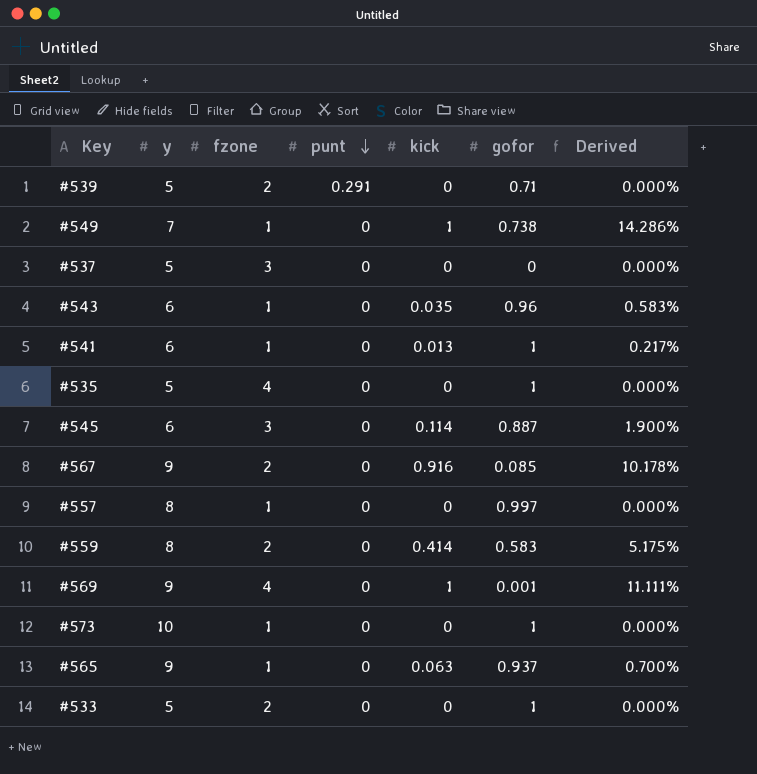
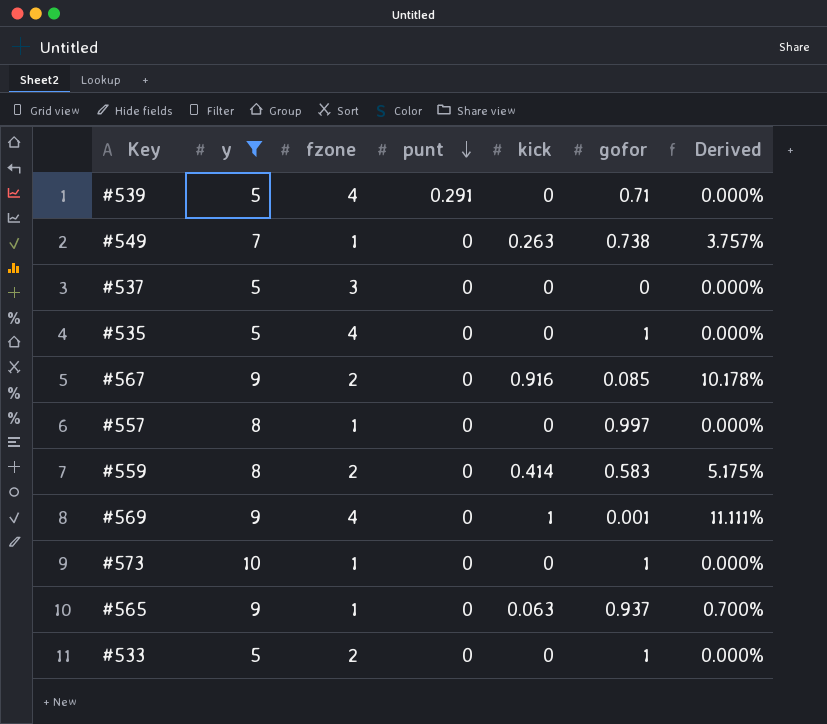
filter: none -> y != 6
#539 | fzone: 2 -> 4
#549 | kick: 1 -> 0.263
#549 | Derived: 14.286% -> 3.757%

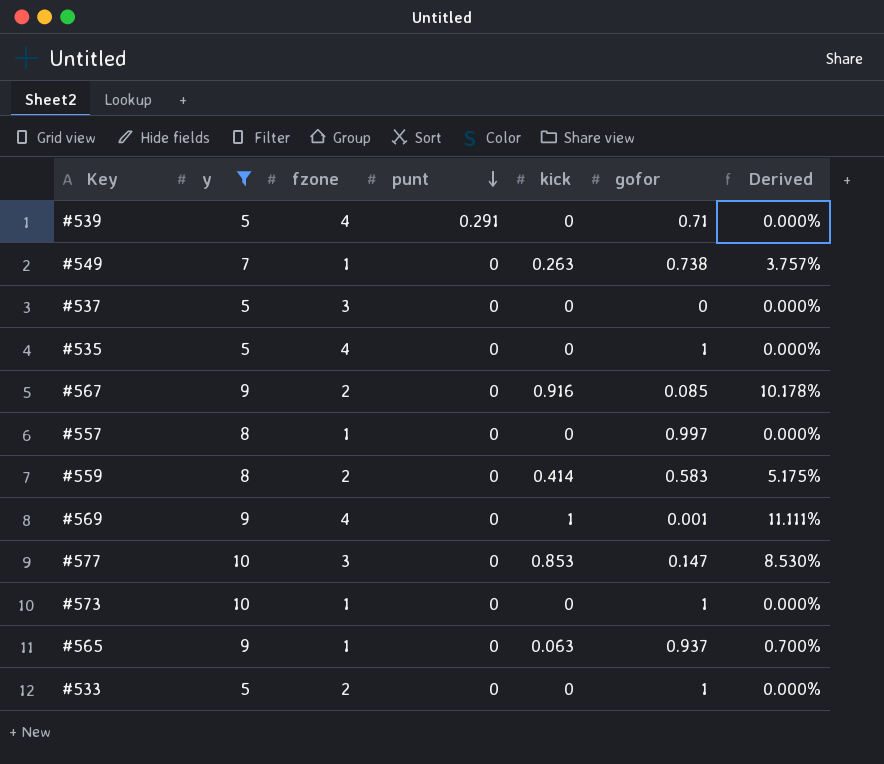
row #577: none -> 10 | 3 | 0 | 0.853 | 0.147 | 8.530%

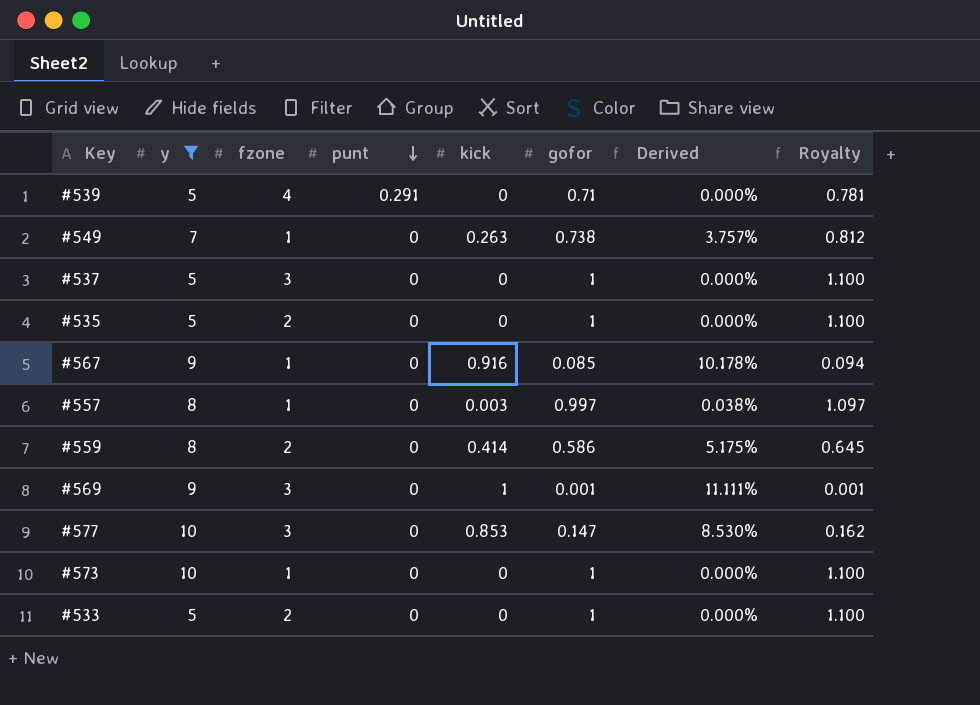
column Royalty | formula: none -> [gofor] * 1.1
row #565: 9 | 1 | 0 | 0.063 | 0.937 | 0.700% -> none
#537 | gofor: 0 -> 1
#535 | fzone: 4 -> 2
#567 | fzone: 2 -> 1
#557 | kick: 0 -> 0.003
#557 | Derived: 0.000% -> 0.038%
#559 | gofor: 0.583 -> 0.586
#569 | fzone: 4 -> 3

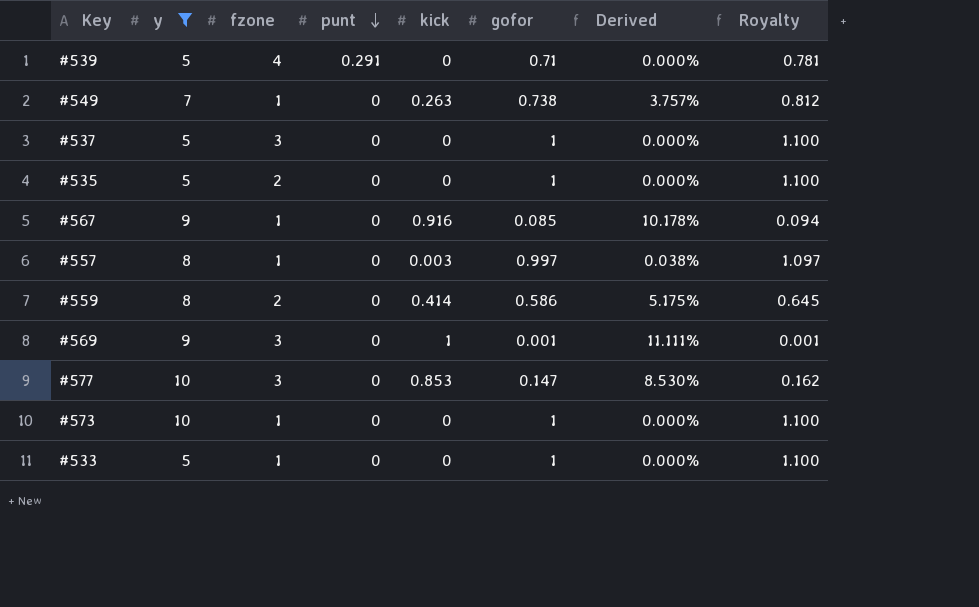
#533 | fzone: 2 -> 1

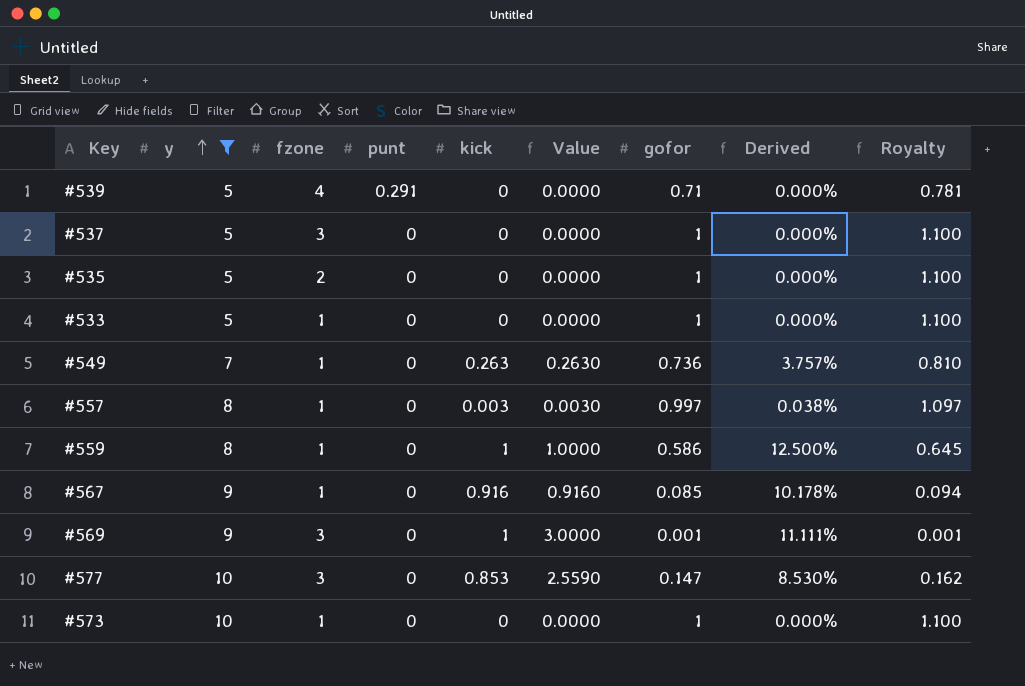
row order: punt descending -> y ascending
column Value | formula: none -> [fzone] * [kick]
#549 | gofor: 0.738 -> 0.736
#549 | Royalty: 0.812 -> 0.810
#559 | fzone: 2 -> 1
#559 | kick: 0.414 -> 1
#559 | Derived: 5.175% -> 12.500%

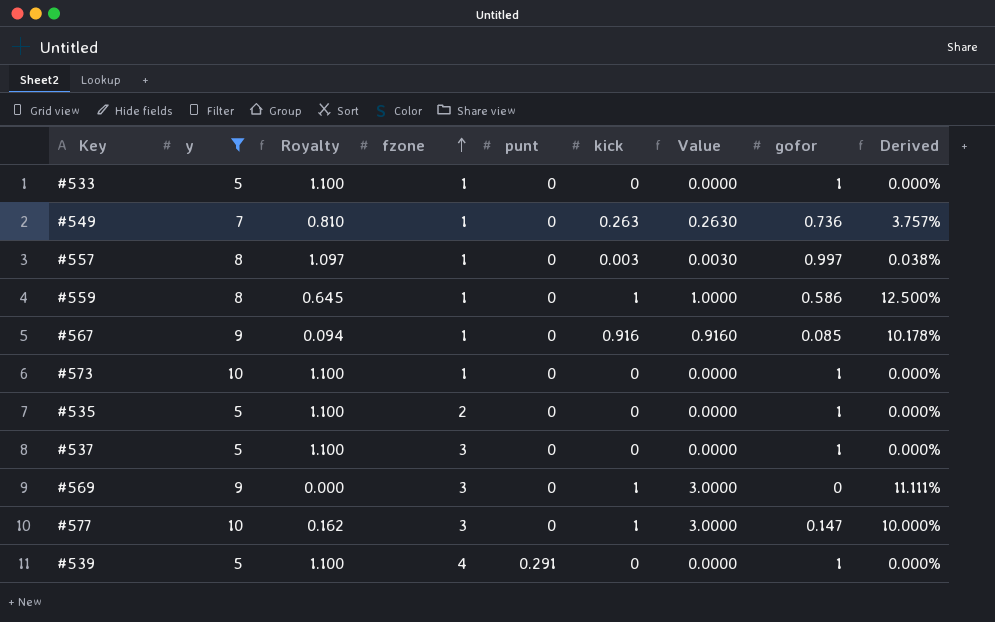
row order: y ascending -> fzone ascending
column Royalty | position: 9 -> 3
#569 | Royalty: 0.001 -> 0.000
#569 | gofor: 0.001 -> 0
#577 | kick: 0.853 -> 1
#577 | Value: 2.5590 -> 3.0000
#577 | Derived: 8.530% -> 10.000%
#539 | Royalty: 0.781 -> 1.100
#539 | gofor: 0.71 -> 1

